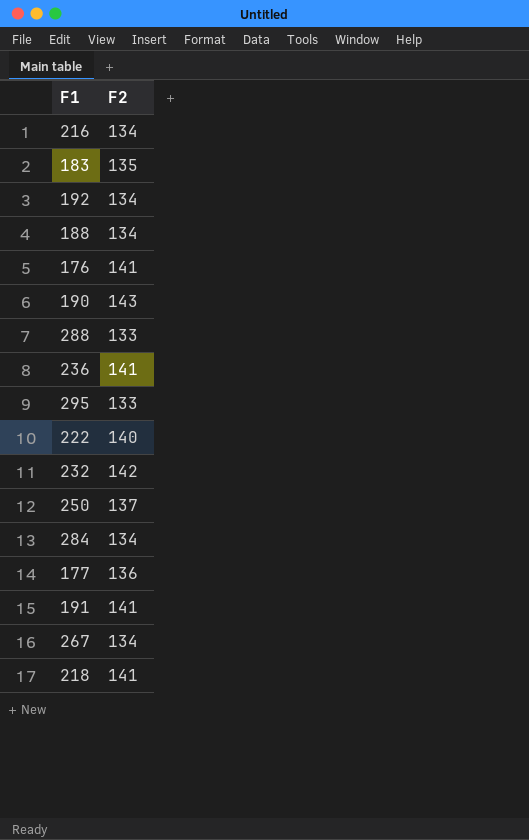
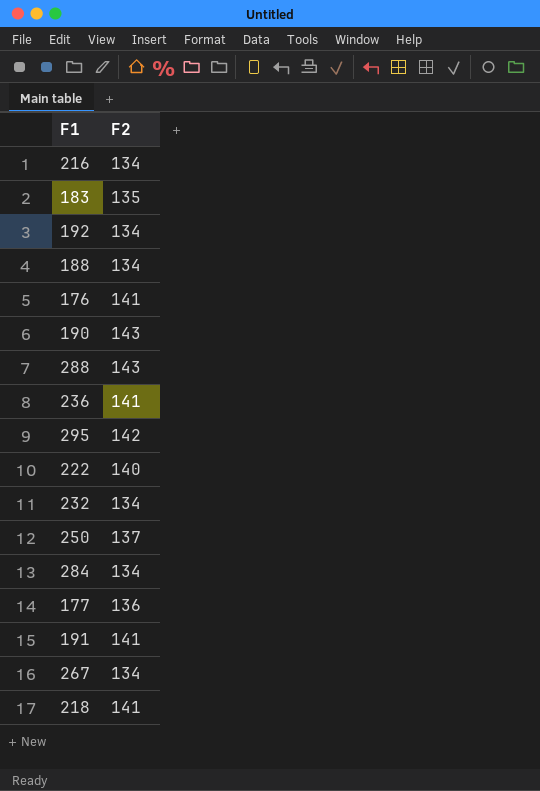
288 | F2: 133 -> 143
295 | F2: 133 -> 142
232 | F2: 142 -> 134

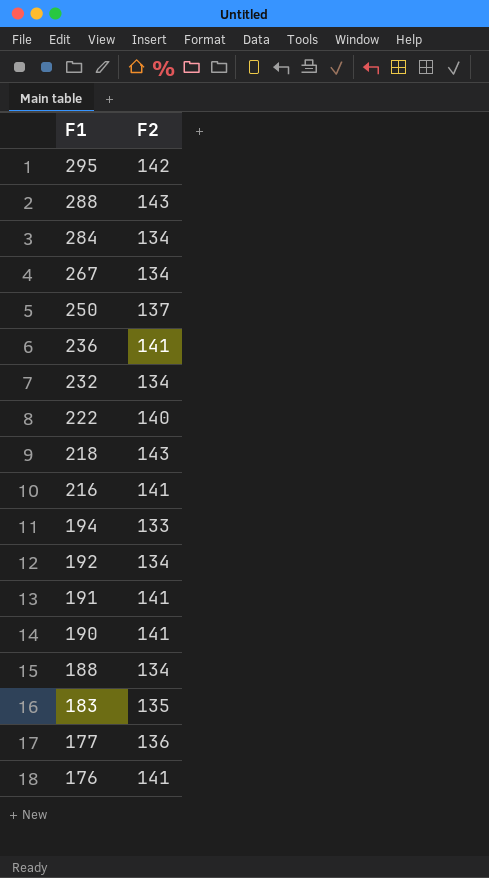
row order: none -> F1 descending
218 | F2: 141 -> 143
216 | F2: 134 -> 141
row 194: none -> 133
190 | F2: 143 -> 141

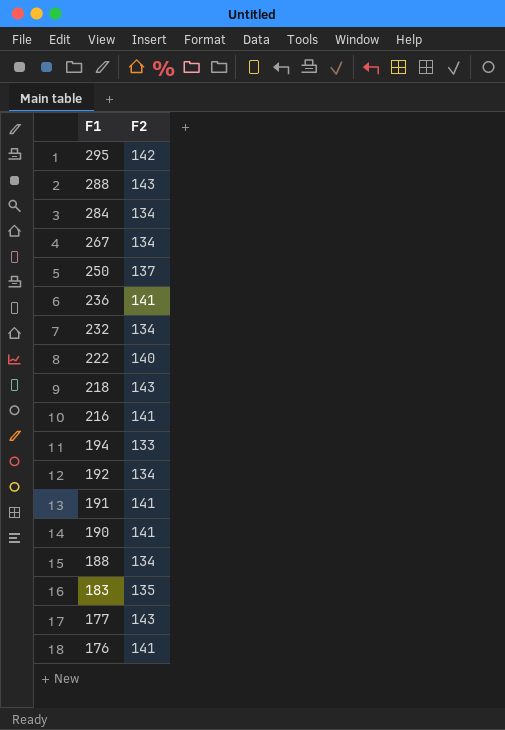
177 | F2: 136 -> 143

